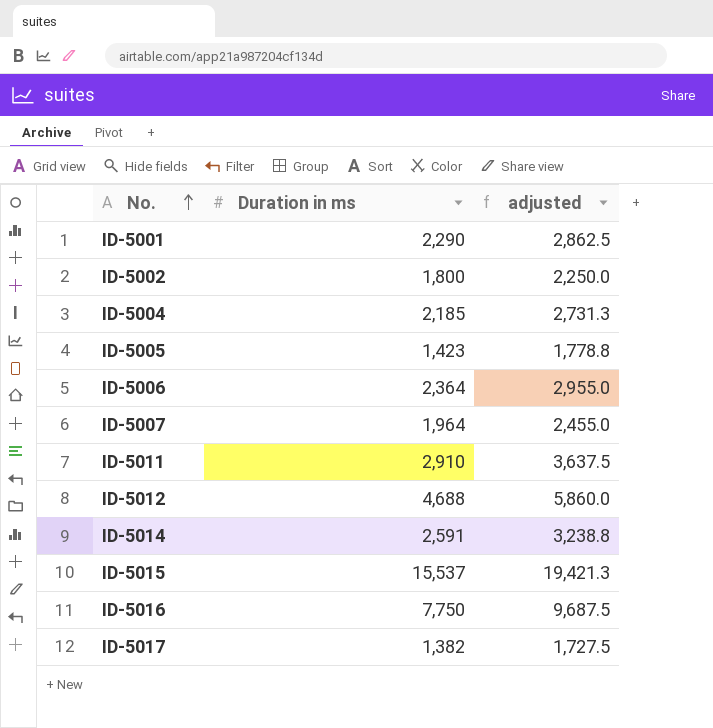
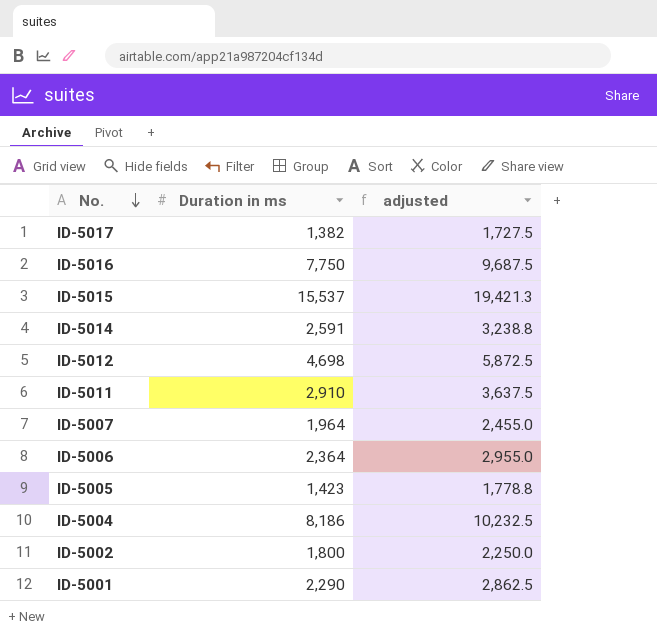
row order: No. ascending -> No. descending
ID-5012 | Duration in ms: 4,688 -> 4,698
ID-5012 | adjusted: 5,860.0 -> 5,872.5
ID-5004 | Duration in ms: 2,185 -> 8,186
ID-5004 | adjusted: 2,731.3 -> 10,232.5

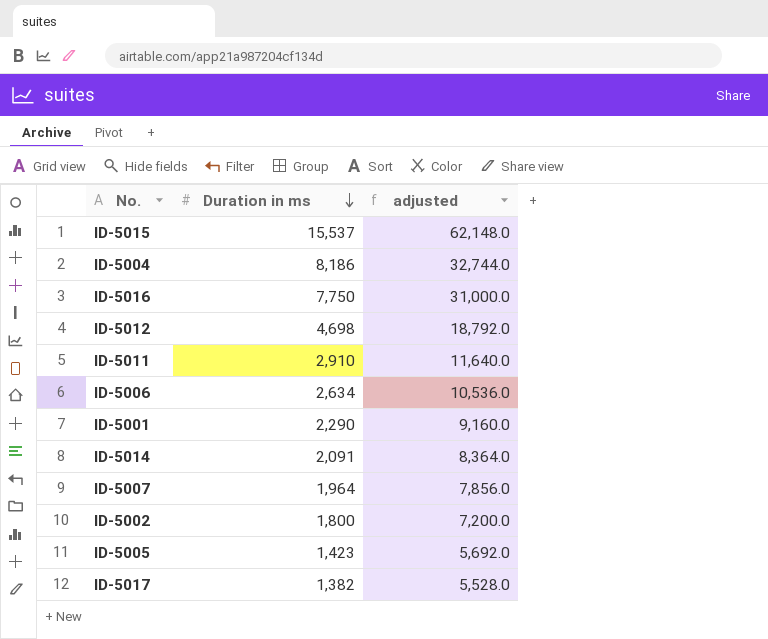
row order: No. descending -> Duration in ms descending
column adjusted | formula: [Duration in ms] * 1.25 -> [Duration in ms] * 4
ID-5006 | Duration in ms: 2,364 -> 2,634
ID-5014 | Duration in ms: 2,591 -> 2,091

